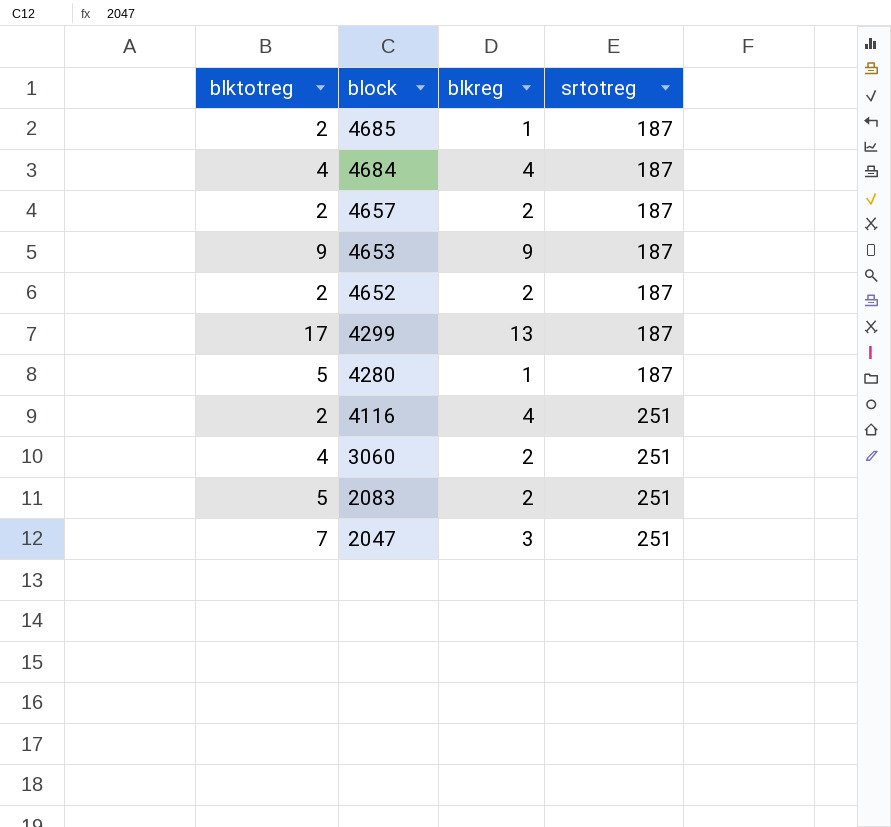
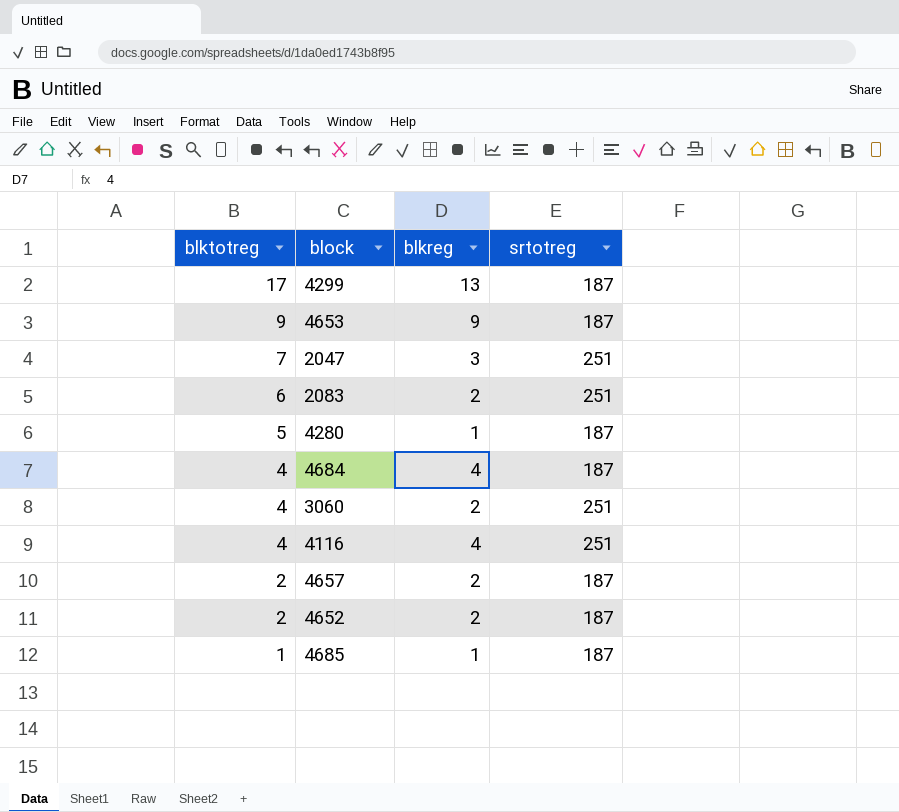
row order: block descending -> blktotreg descending
2083 | blktotreg: 5 -> 6
4116 | blktotreg: 2 -> 4
4685 | blktotreg: 2 -> 1

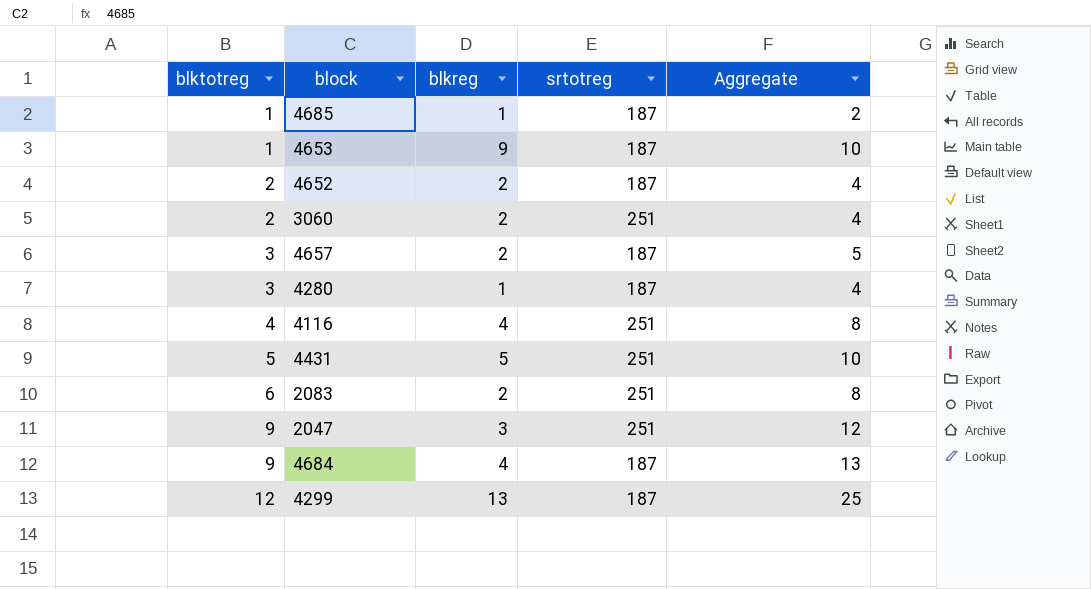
row order: blktotreg descending -> blktotreg ascending
column Aggregate | formula: none -> [blktotreg] + [blkreg]
4653 | blktotreg: 9 -> 1
3060 | blktotreg: 4 -> 2
4657 | blktotreg: 2 -> 3
4280 | blktotreg: 5 -> 3
row 4431: none -> 5 | 5 | 251 | 10
2047 | blktotreg: 7 -> 9
4684 | blktotreg: 4 -> 9
4299 | blktotreg: 17 -> 12

